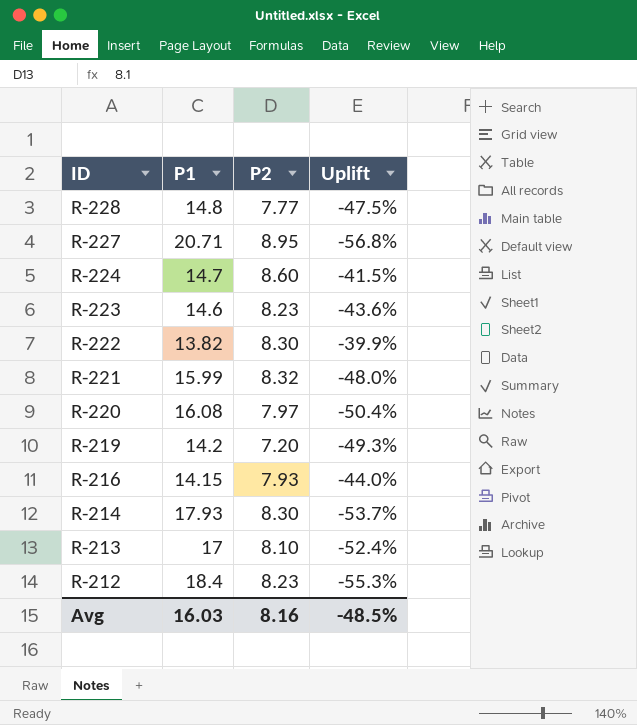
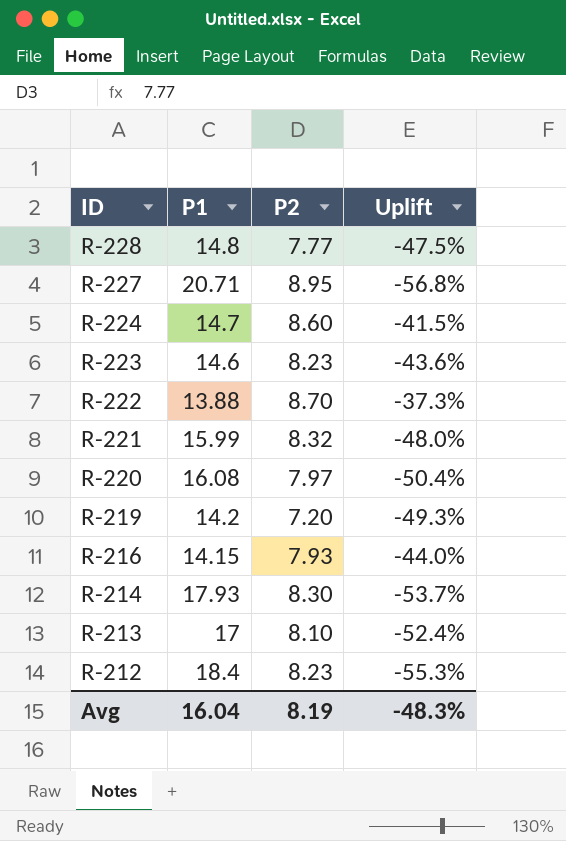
R-222 | P1: 13.82 -> 13.88
R-222 | P2: 8.30 -> 8.70
R-222 | Uplift: -39.9% -> -37.3%
Avg | P1: 16.03 -> 16.04
Avg | P2: 8.16 -> 8.19
Avg | Uplift: -48.5% -> -48.3%

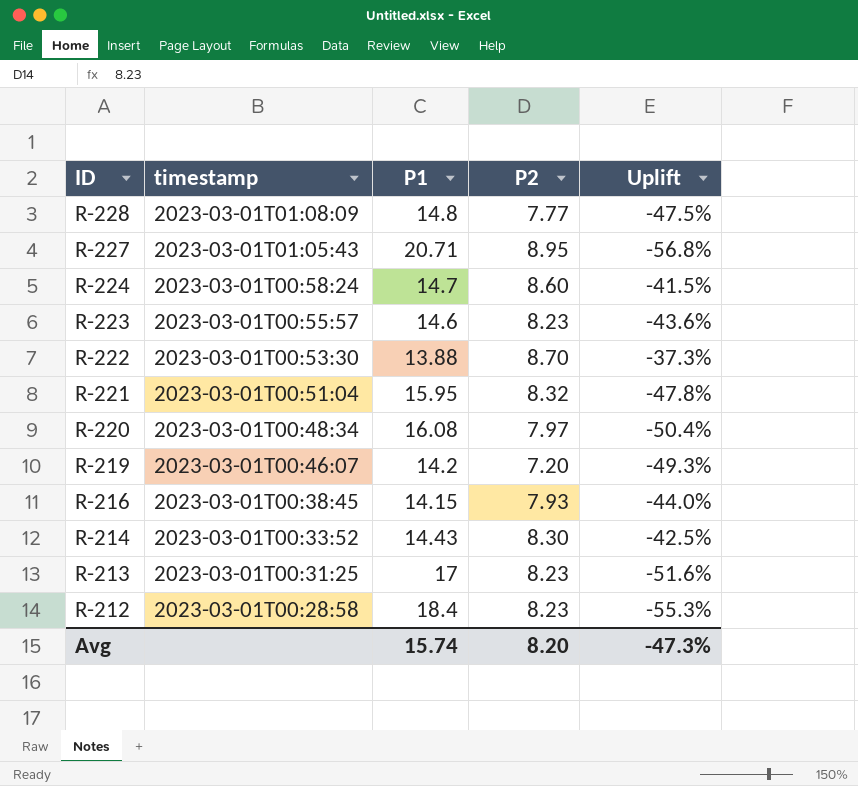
column timestamp | position: none -> 2
R-221 | P1: 15.99 -> 15.95
R-221 | Uplift: -48.0% -> -47.8%
R-214 | P1: 17.93 -> 14.43
R-214 | Uplift: -53.7% -> -42.5%
R-213 | P2: 8.10 -> 8.23
R-213 | Uplift: -52.4% -> -51.6%
Avg | P1: 16.04 -> 15.74
Avg | P2: 8.19 -> 8.20
Avg | Uplift: -48.3% -> -47.3%

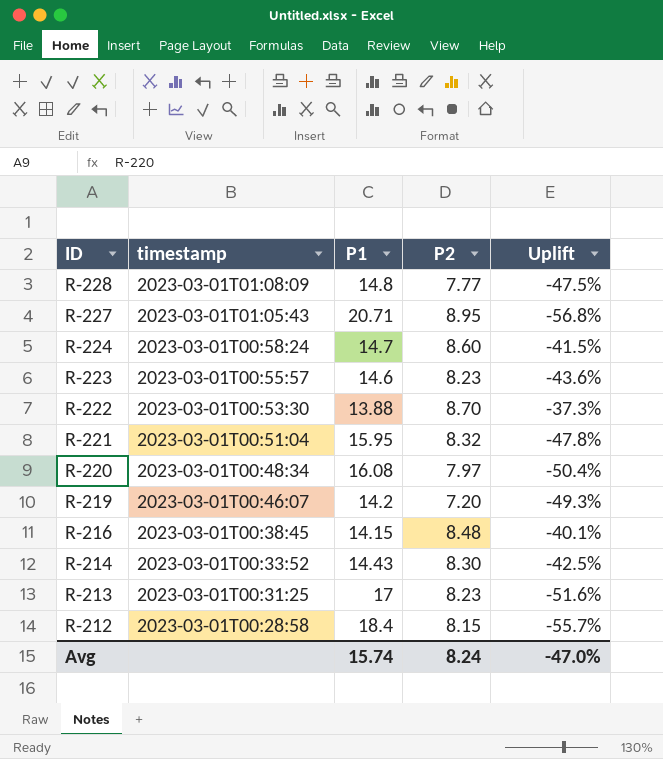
R-216 | P2: 7.93 -> 8.48
R-216 | Uplift: -44.0% -> -40.1%
R-212 | P2: 8.23 -> 8.15
R-212 | Uplift: -55.3% -> -55.7%
Avg | P2: 8.20 -> 8.24
Avg | Uplift: -47.3% -> -47.0%

